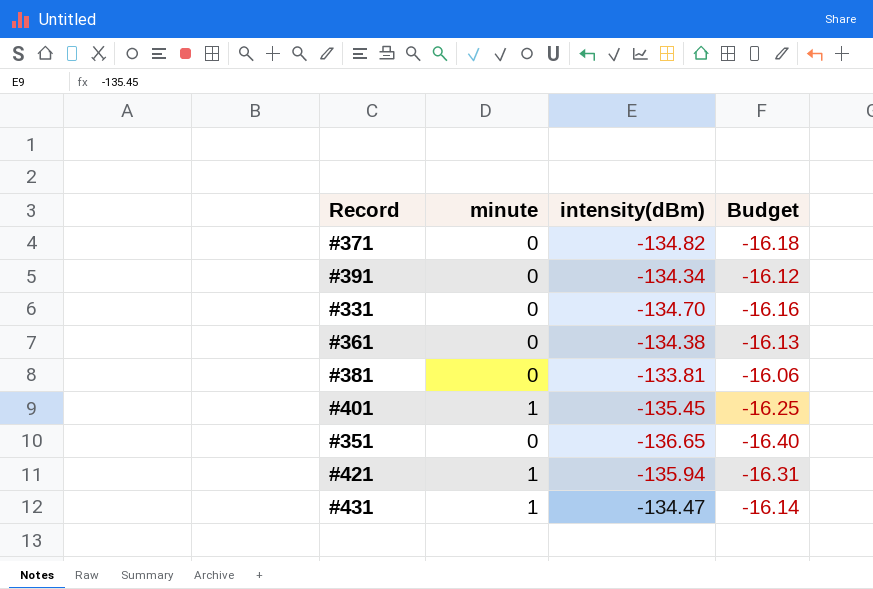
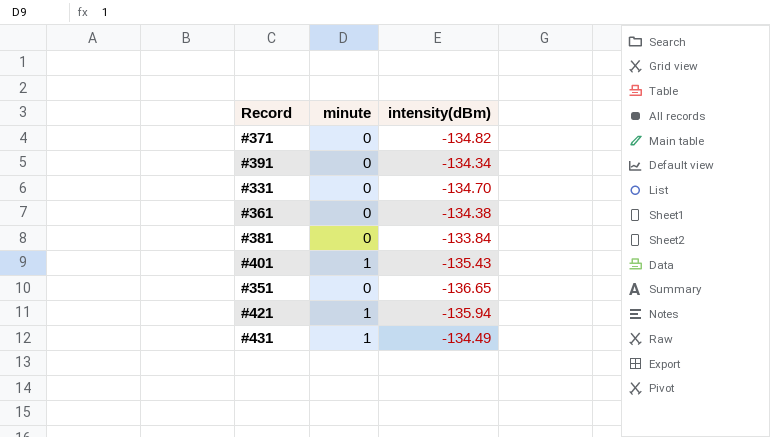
column Budget | formula: [intensity(dBm)] * 0.12 -> none
#381 | intensity(dBm): -133.81 -> -133.84
#401 | intensity(dBm): -135.45 -> -135.43
#431 | intensity(dBm): -134.47 -> -134.49

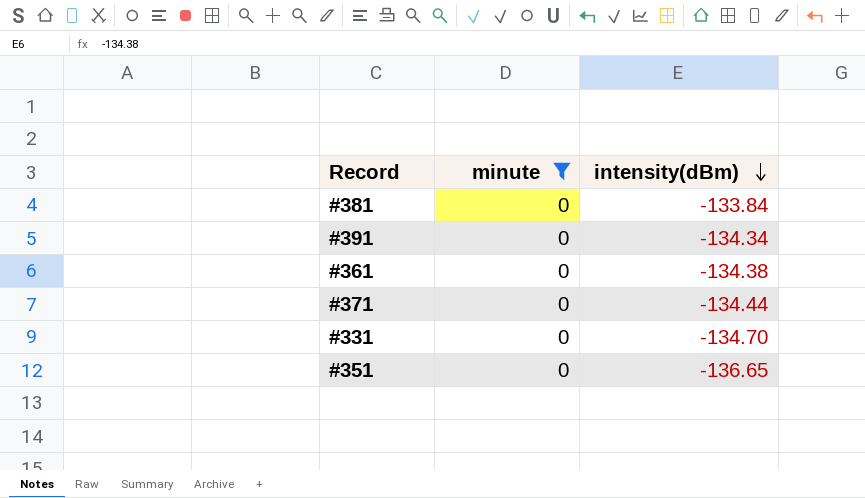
filter: none -> minute = 0
row order: none -> intensity(dBm) descending
#371 | intensity(dBm): -134.82 -> -134.44

